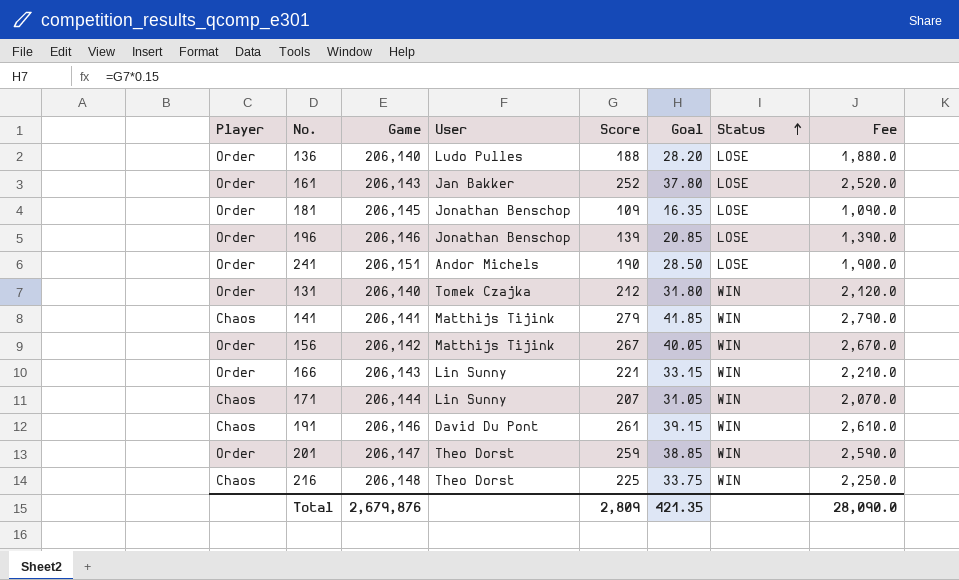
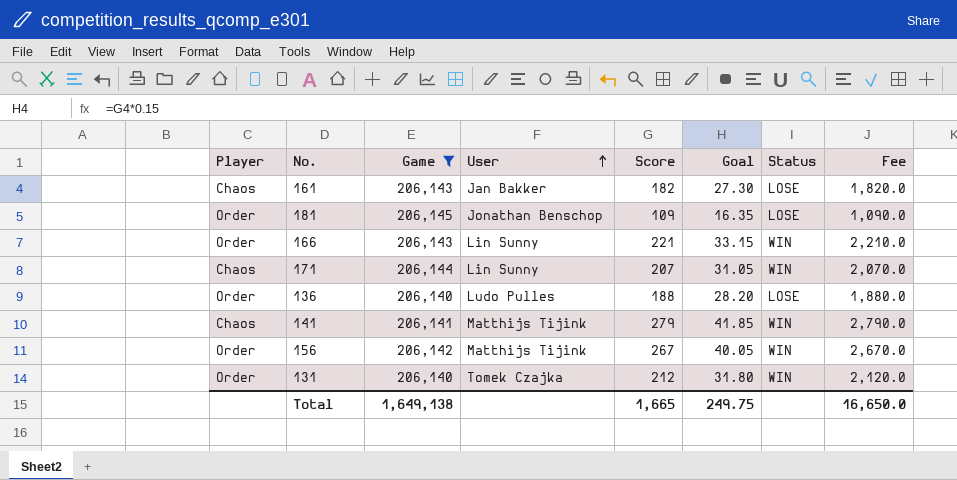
filter: none -> Game <= 206,145
row order: Status ascending -> User ascending
161 | Player: Order -> Chaos
161 | Score: 252 -> 182
161 | Goal: 37.80 -> 27.30
161 | Fee: 2,520.0 -> 1,820.0
Total | Game: 2,679,876 -> 1,649,138
Total | Score: 2,809 -> 1,665
Total | Goal: 421.35 -> 249.75
Total | Fee: 28,090.0 -> 16,650.0

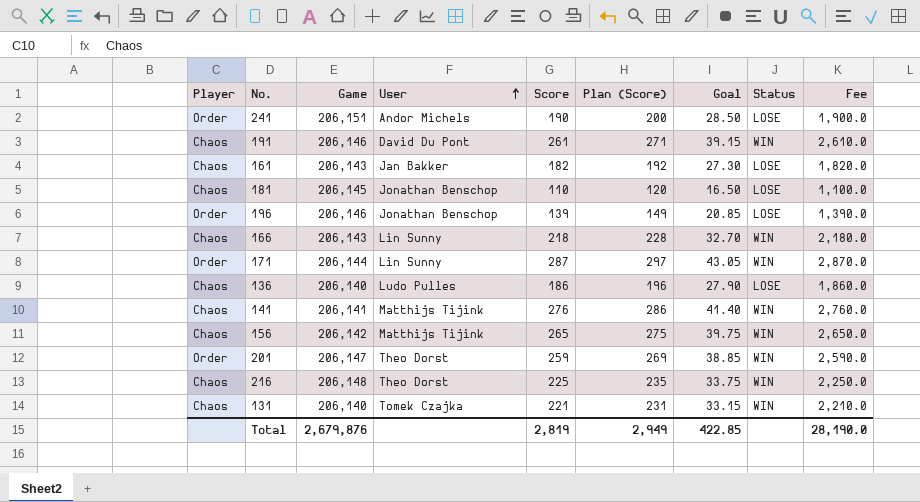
filter: Game <= 206,145 -> none
column Plan (Score) | formula: none -> [Score] + 10
181 | Player: Order -> Chaos
181 | Score: 109 -> 110
181 | Goal: 16.35 -> 16.50
181 | Fee: 1,090.0 -> 1,100.0
166 | Player: Order -> Chaos
166 | Score: 221 -> 218
166 | Goal: 33.15 -> 32.70
166 | Fee: 2,210.0 -> 2,180.0
171 | Player: Chaos -> Order
171 | Score: 207 -> 287
171 | Goal: 31.05 -> 43.05
171 | Fee: 2,070.0 -> 2,870.0
136 | Player: Order -> Chaos
136 | Score: 188 -> 186
136 | Goal: 28.20 -> 27.90
136 | Fee: 1,880.0 -> 1,860.0
141 | Score: 279 -> 276
141 | Goal: 41.85 -> 41.40
141 | Fee: 2,790.0 -> 2,760.0
156 | Player: Order -> Chaos
156 | Score: 267 -> 265
156 | Goal: 40.05 -> 39.75
156 | Fee: 2,670.0 -> 2,650.0
131 | Player: Order -> Chaos
131 | Score: 212 -> 221
131 | Goal: 31.80 -> 33.15
131 | Fee: 2,120.0 -> 2,210.0
Total | Game: 1,649,138 -> 2,679,876
Total | Score: 1,665 -> 2,819
Total | Goal: 249.75 -> 422.85
Total | Fee: 16,650.0 -> 28,190.0

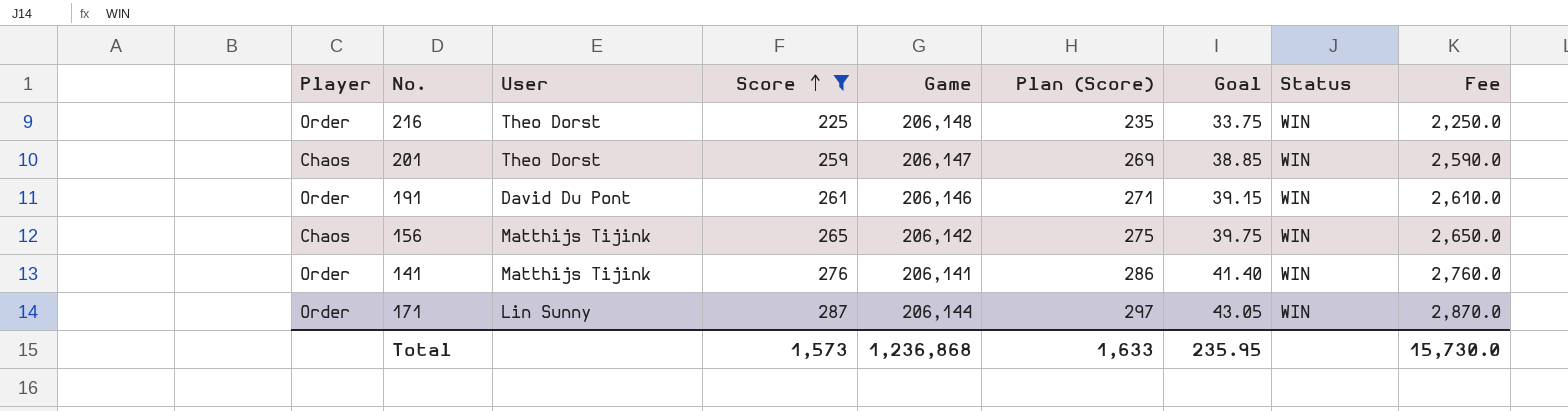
filter: none -> Score >= 225
row order: User ascending -> Score ascending
column Game | position: 3 -> 5
216 | Player: Chaos -> Order
201 | Player: Order -> Chaos
191 | Player: Chaos -> Order
141 | Player: Chaos -> Order
Total | Score: 2,819 -> 1,573
Total | Game: 2,679,876 -> 1,236,868
Total | Plan (Score): 2,949 -> 1,633
Total | Goal: 422.85 -> 235.95
Total | Fee: 28,190.0 -> 15,730.0

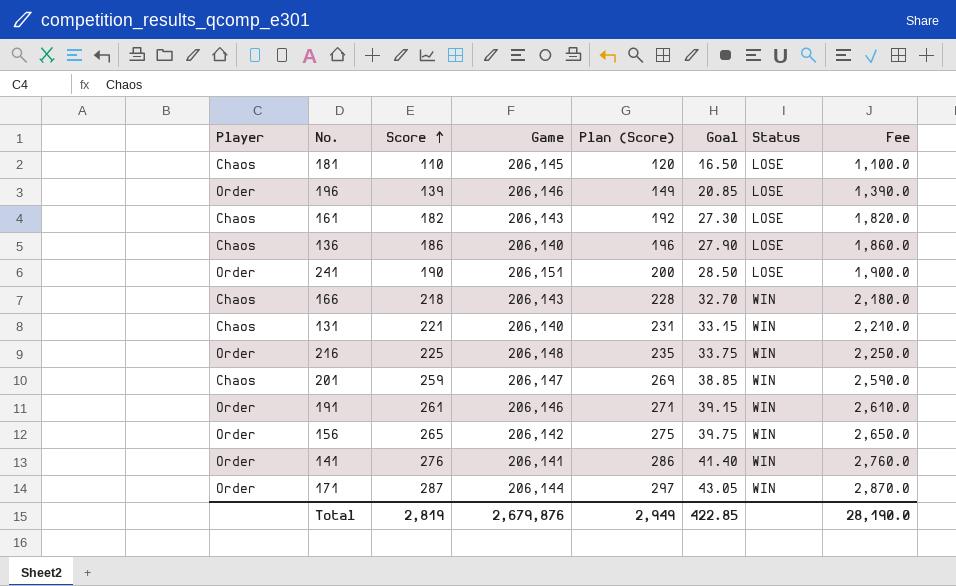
filter: Score >= 225 -> none
column User | position: 3 -> none
156 | Player: Chaos -> Order
Total | Score: 1,573 -> 2,819
Total | Game: 1,236,868 -> 2,679,876
Total | Plan (Score): 1,633 -> 2,949
Total | Goal: 235.95 -> 422.85
Total | Fee: 15,730.0 -> 28,190.0

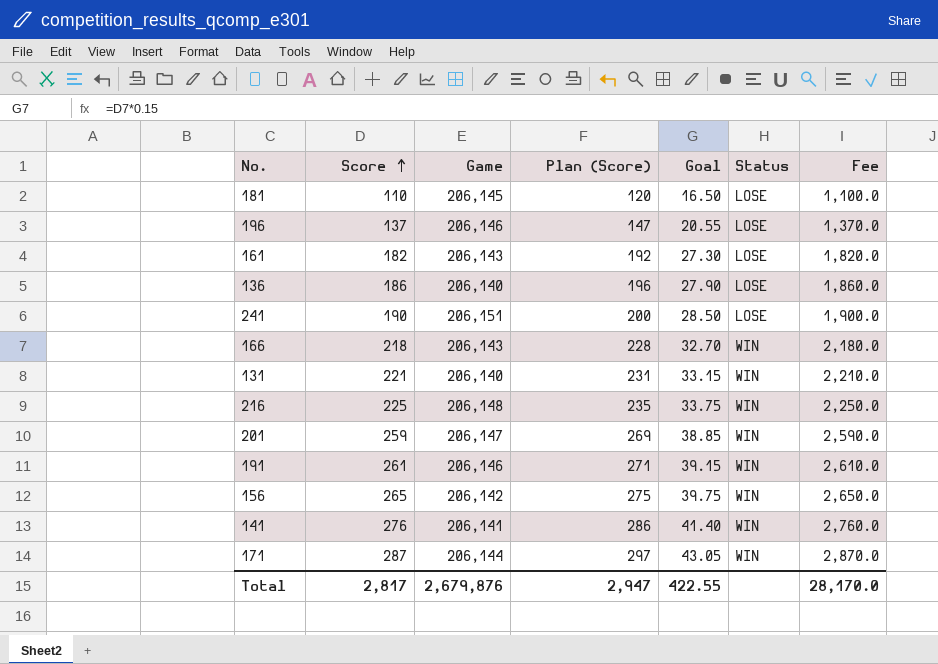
column Player | position: 1 -> none
196 | Score: 139 -> 137
196 | Plan (Score): 149 -> 147
196 | Goal: 20.85 -> 20.55
196 | Fee: 1,390.0 -> 1,370.0
Total | Score: 2,819 -> 2,817
Total | Plan (Score): 2,949 -> 2,947
Total | Goal: 422.85 -> 422.55
Total | Fee: 28,190.0 -> 28,170.0

